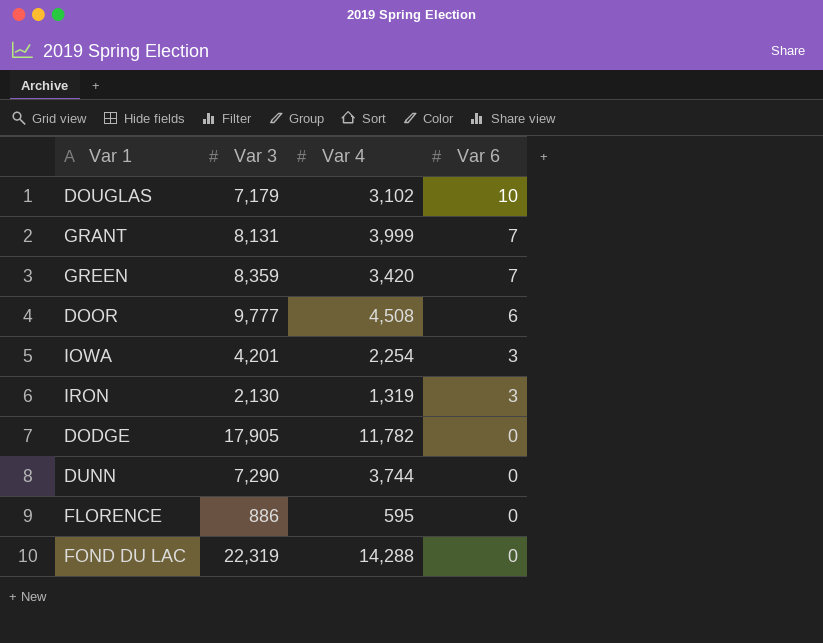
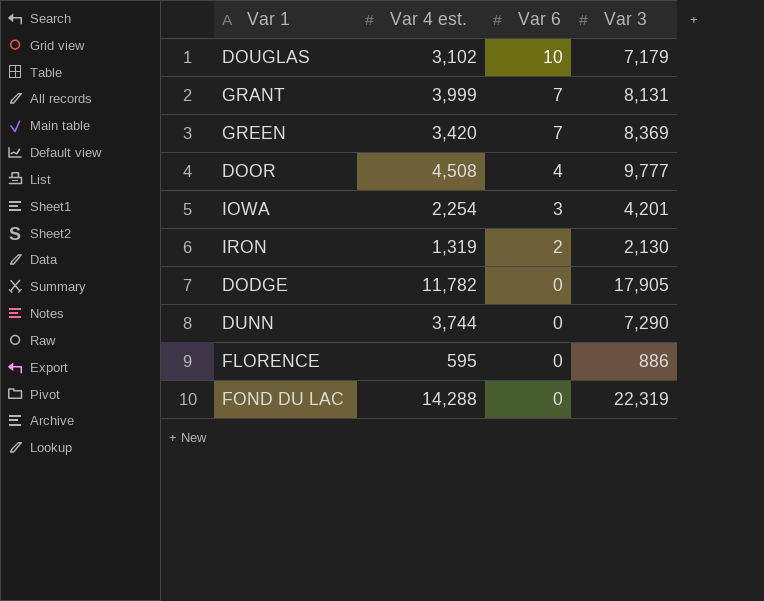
column name: Var 4 -> Var 4 est.
column Var 3 | position: 2 -> 4
GREEN | Var 3: 8,359 -> 8,369
DOOR | Var 6: 6 -> 4
IRON | Var 6: 3 -> 2

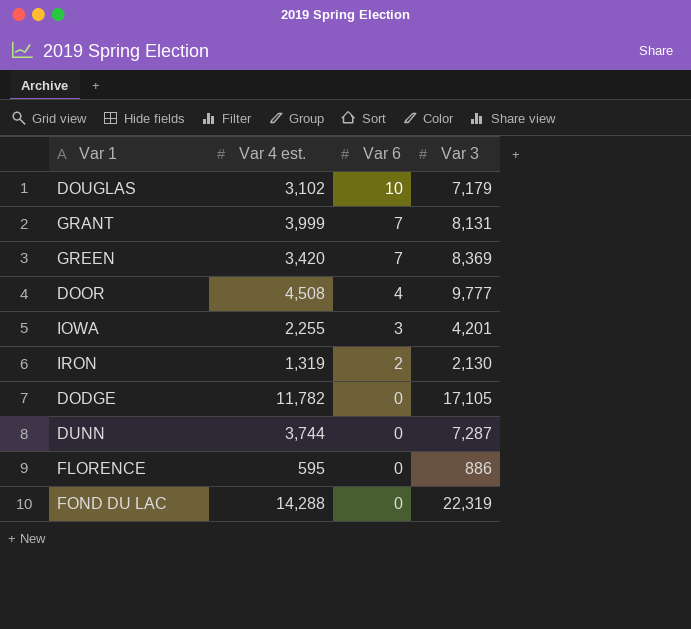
IOWA | Var 4 est.: 2,254 -> 2,255
DODGE | Var 3: 17,905 -> 17,105
DUNN | Var 3: 7,290 -> 7,287

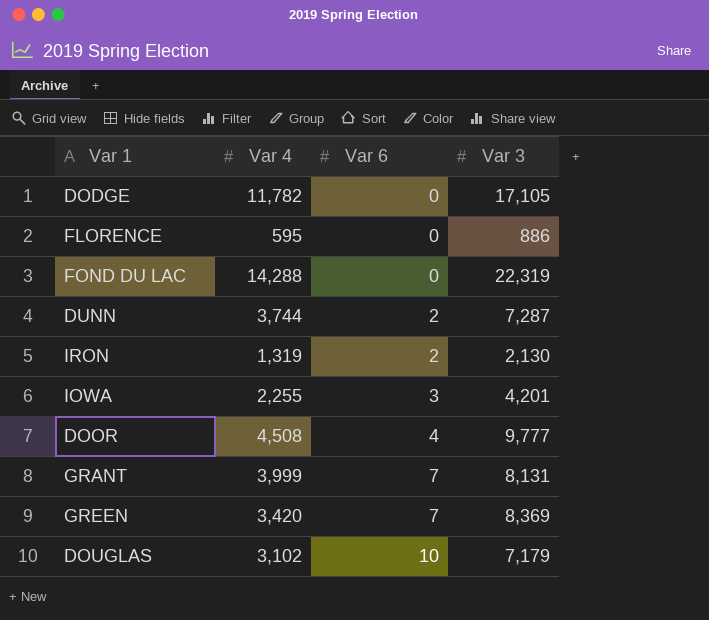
row order: Var 6 descending -> Var 6 ascending
column name: Var 4 est. -> Var 4
DUNN | Var 6: 0 -> 2

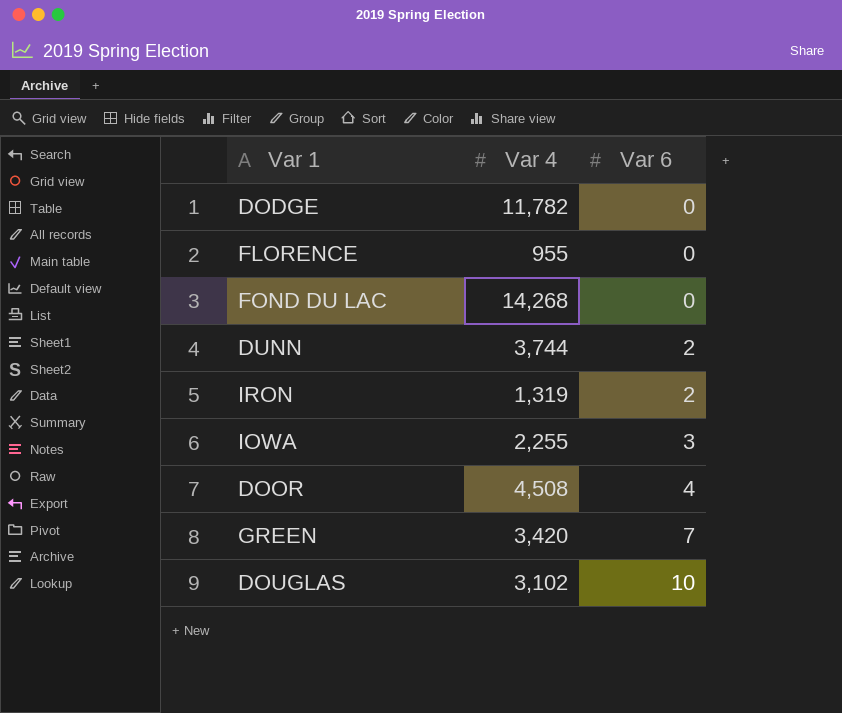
column Var 3 | position: 4 -> none
row GRANT: 3,999 | 7 | 8,131 -> none
FLORENCE | Var 4: 595 -> 955
FOND DU LAC | Var 4: 14,288 -> 14,268

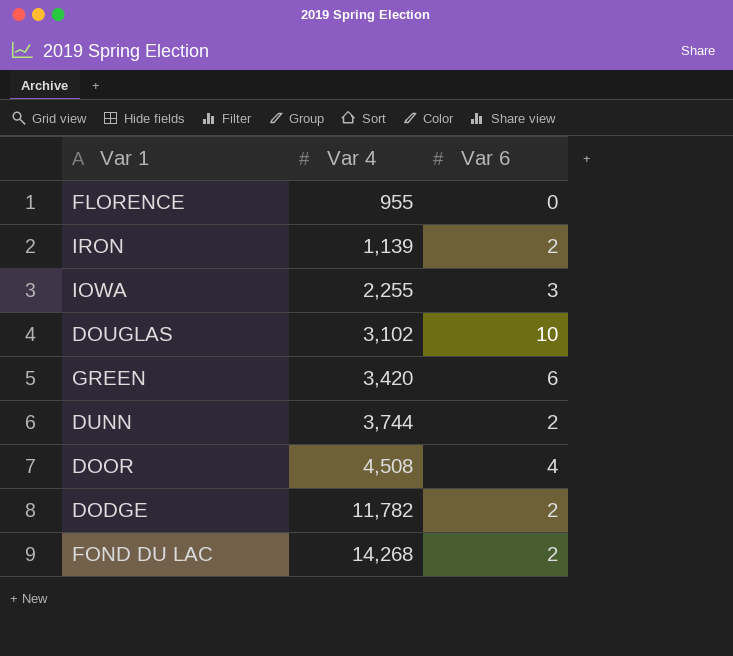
row order: Var 6 ascending -> Var 4 ascending
IRON | Var 4: 1,319 -> 1,139
GREEN | Var 6: 7 -> 6
DODGE | Var 6: 0 -> 2
FOND DU LAC | Var 6: 0 -> 2

